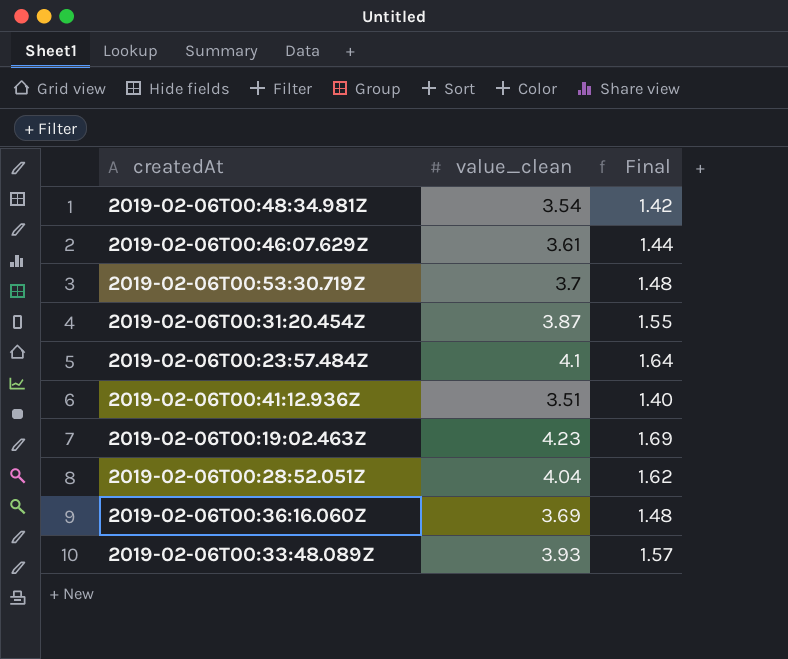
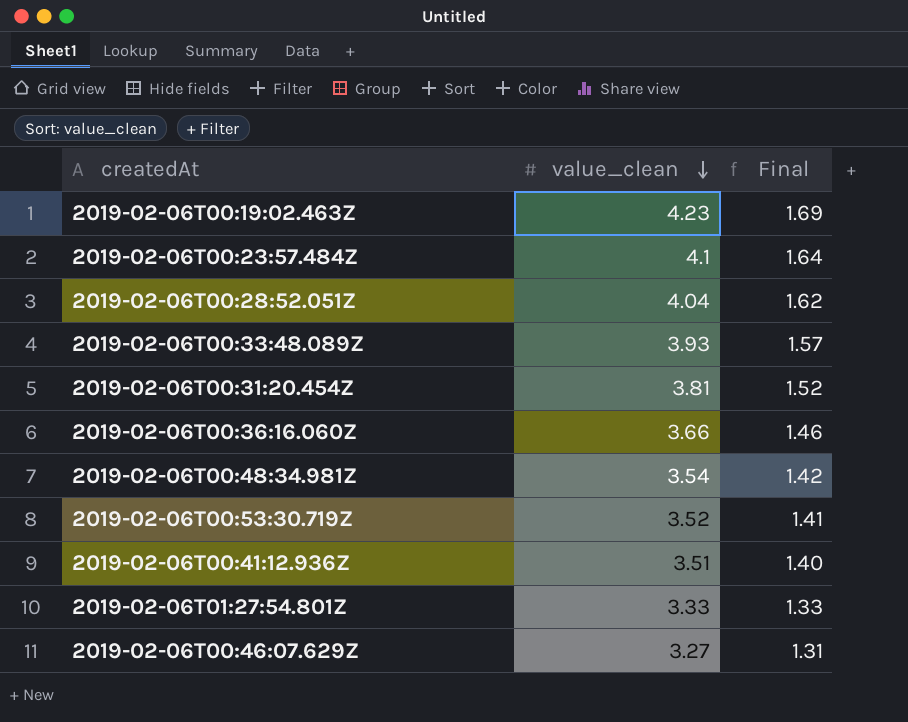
row order: none -> value_clean descending
2019-02-06T00:31:20.454Z | value_clean: 3.87 -> 3.81
2019-02-06T00:31:20.454Z | Final: 1.55 -> 1.52
2019-02-06T00:36:16.060Z | value_clean: 3.69 -> 3.66
2019-02-06T00:36:16.060Z | Final: 1.48 -> 1.46
2019-02-06T00:53:30.719Z | value_clean: 3.7 -> 3.52
2019-02-06T00:53:30.719Z | Final: 1.48 -> 1.41
row 2019-02-06T01:27:54.801Z: none -> 3.33 | 1.33
2019-02-06T00:46:07.629Z | value_clean: 3.61 -> 3.27
2019-02-06T00:46:07.629Z | Final: 1.44 -> 1.31

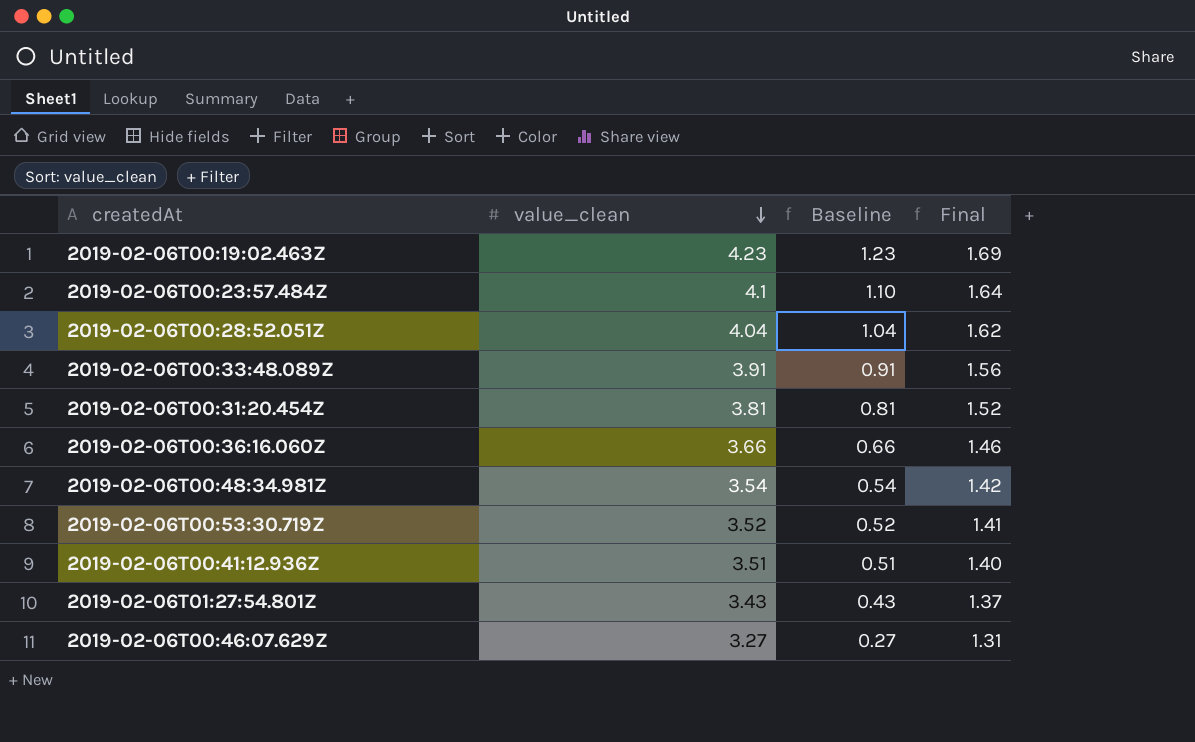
column Baseline | formula: none -> [value_clean] - 3
2019-02-06T00:33:48.089Z | value_clean: 3.93 -> 3.91
2019-02-06T00:33:48.089Z | Final: 1.57 -> 1.56
2019-02-06T01:27:54.801Z | value_clean: 3.33 -> 3.43
2019-02-06T01:27:54.801Z | Final: 1.33 -> 1.37

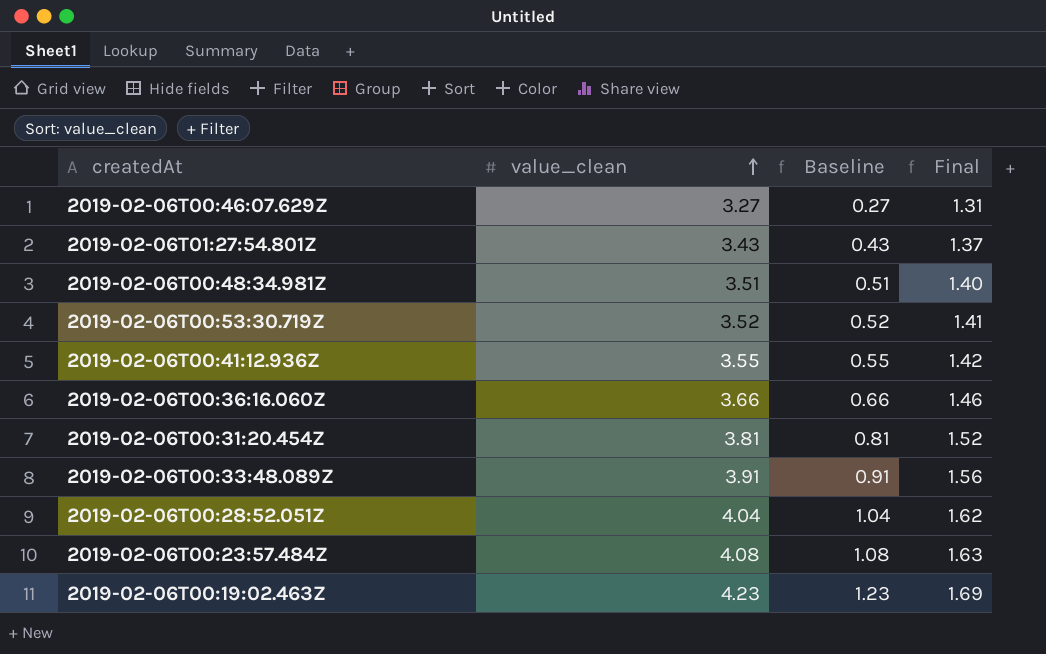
row order: value_clean descending -> value_clean ascending
2019-02-06T00:48:34.981Z | value_clean: 3.54 -> 3.51
2019-02-06T00:48:34.981Z | Baseline: 0.54 -> 0.51
2019-02-06T00:48:34.981Z | Final: 1.42 -> 1.40
2019-02-06T00:41:12.936Z | value_clean: 3.51 -> 3.55
2019-02-06T00:41:12.936Z | Baseline: 0.51 -> 0.55
2019-02-06T00:41:12.936Z | Final: 1.40 -> 1.42
2019-02-06T00:23:57.484Z | value_clean: 4.1 -> 4.08
2019-02-06T00:23:57.484Z | Baseline: 1.10 -> 1.08
2019-02-06T00:23:57.484Z | Final: 1.64 -> 1.63

